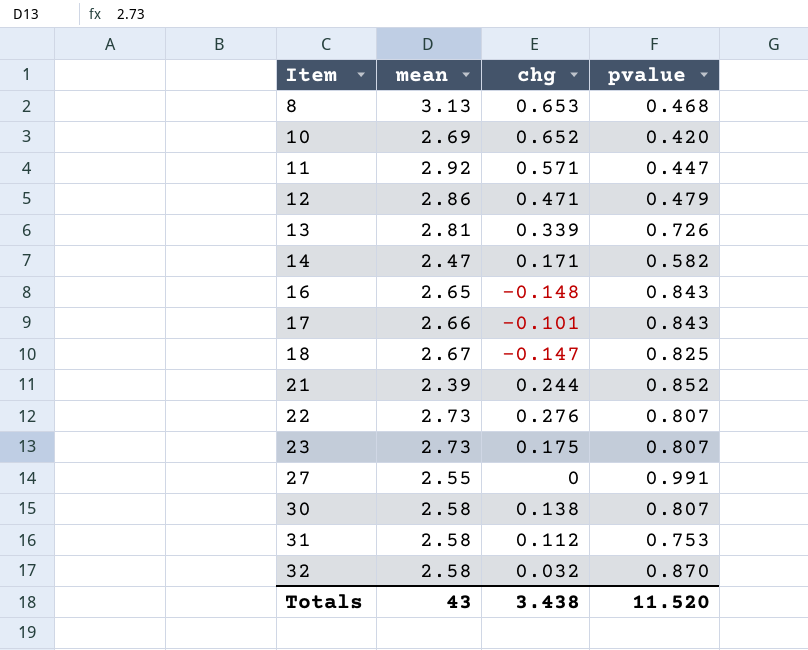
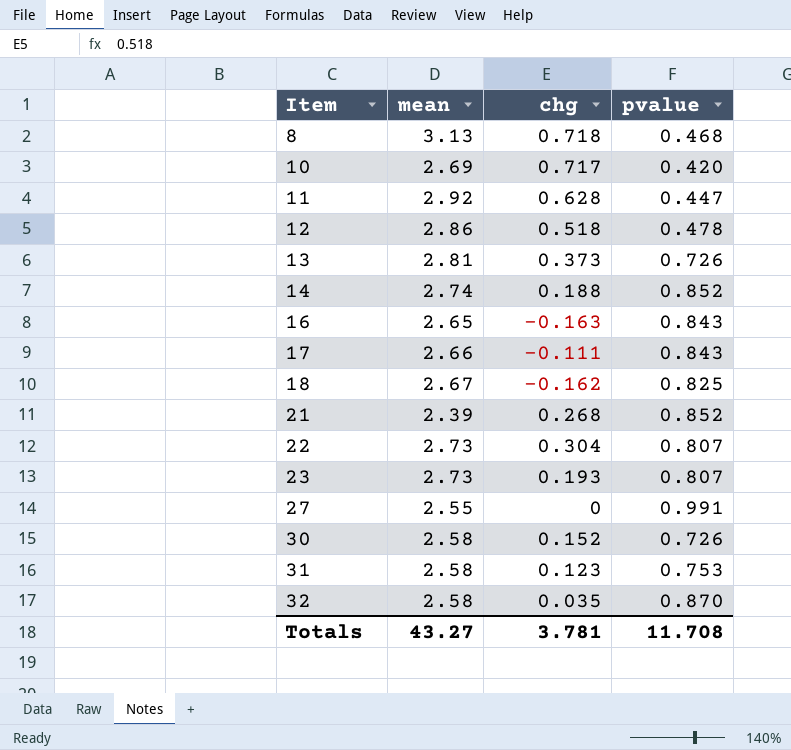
8 | chg: 0.653 -> 0.718
10 | chg: 0.652 -> 0.717
11 | chg: 0.571 -> 0.628
12 | chg: 0.471 -> 0.518
12 | pvalue: 0.479 -> 0.478
13 | chg: 0.339 -> 0.373
14 | mean: 2.47 -> 2.74
14 | chg: 0.171 -> 0.188
14 | pvalue: 0.582 -> 0.852
16 | chg: -0.148 -> -0.163
17 | chg: -0.101 -> -0.111
18 | chg: -0.147 -> -0.162
21 | chg: 0.244 -> 0.268
22 | chg: 0.276 -> 0.304
23 | chg: 0.175 -> 0.193
30 | chg: 0.138 -> 0.152
30 | pvalue: 0.807 -> 0.726
31 | chg: 0.112 -> 0.123
32 | chg: 0.032 -> 0.035
Totals | mean: 43 -> 43.27
Totals | chg: 3.438 -> 3.781
Totals | pvalue: 11.520 -> 11.708

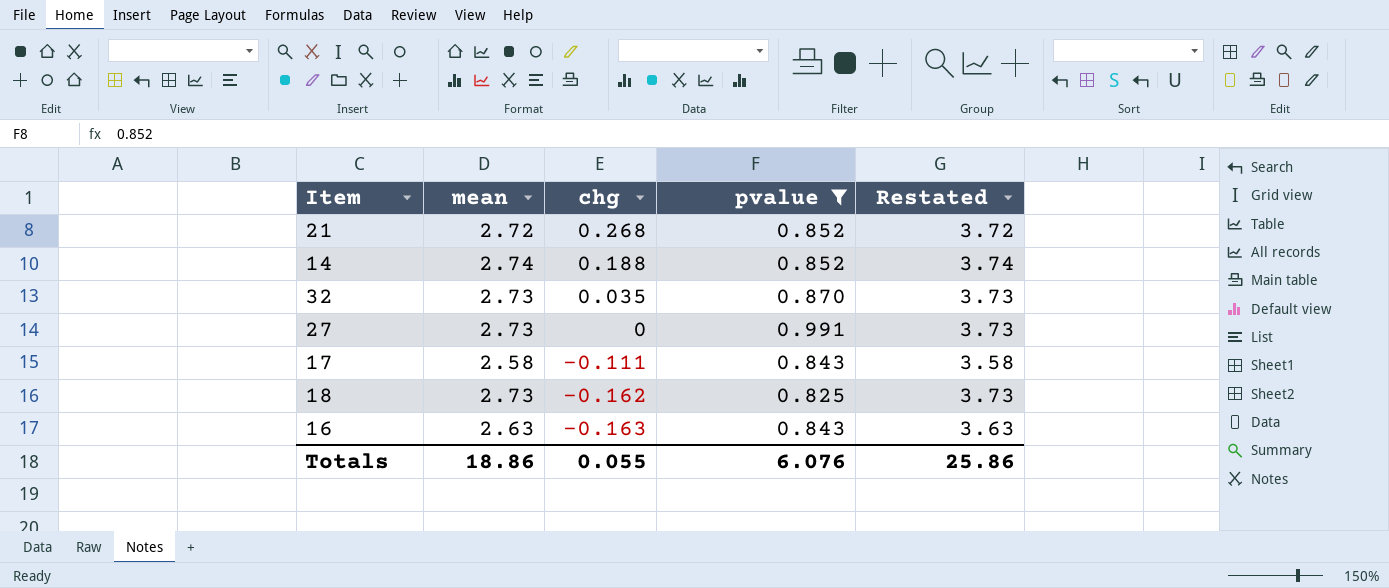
filter: none -> pvalue >= 0.825
row order: Item ascending -> chg descending
column Restated | formula: none -> [mean] + 1
21 | mean: 2.39 -> 2.72
32 | mean: 2.58 -> 2.73
27 | mean: 2.55 -> 2.73
17 | mean: 2.66 -> 2.58
18 | mean: 2.67 -> 2.73
16 | mean: 2.65 -> 2.63
Totals | mean: 43.27 -> 18.86
Totals | chg: 3.781 -> 0.055
Totals | pvalue: 11.708 -> 6.076

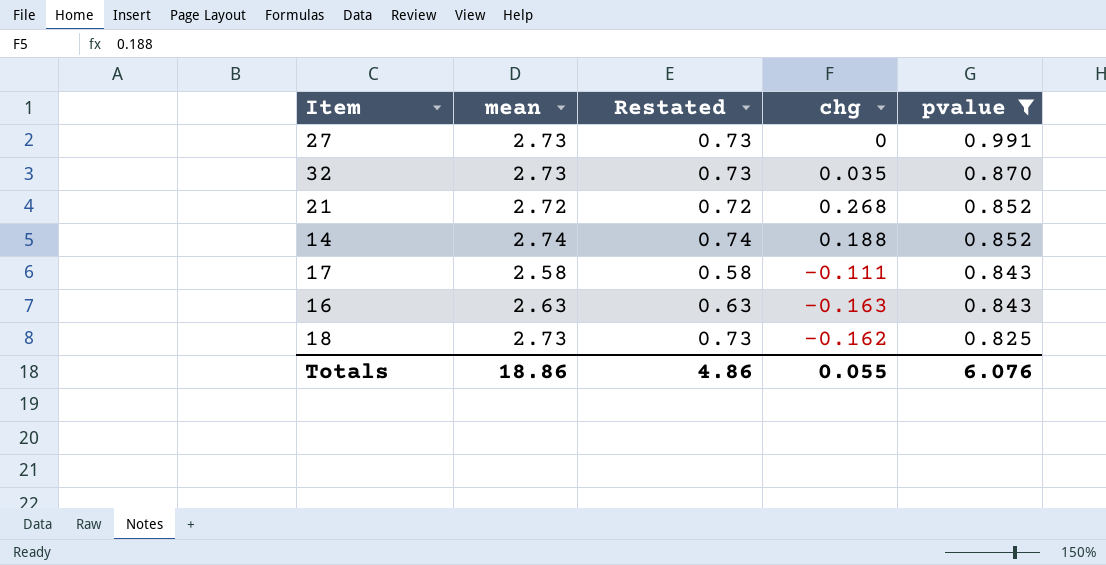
row order: chg descending -> pvalue descending
column Restated | formula: [mean] + 1 -> [mean] - 2
column Restated | position: 5 -> 3
Totals | Restated: 25.86 -> 4.86

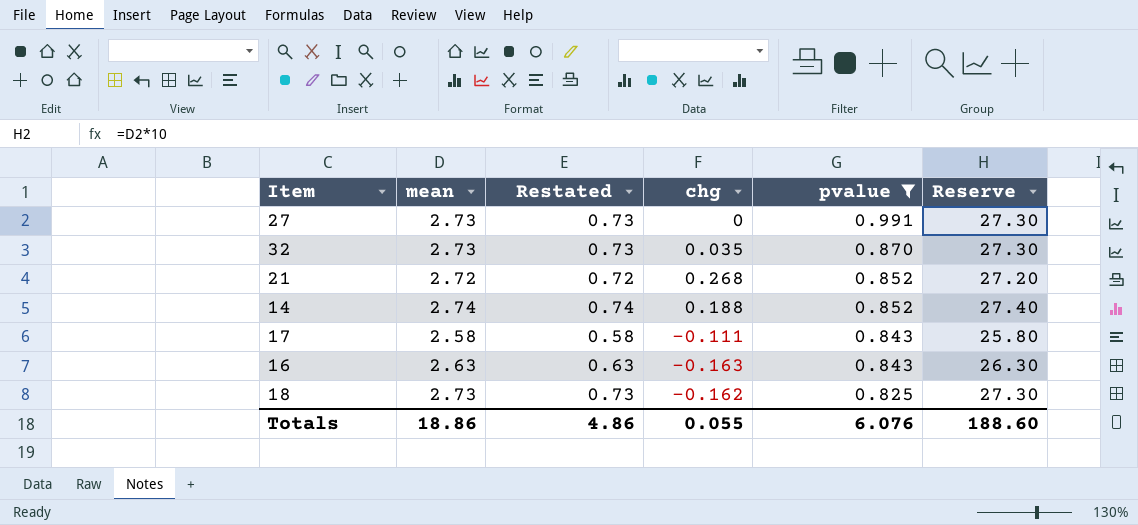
column Reserve | formula: none -> [mean] * 10

